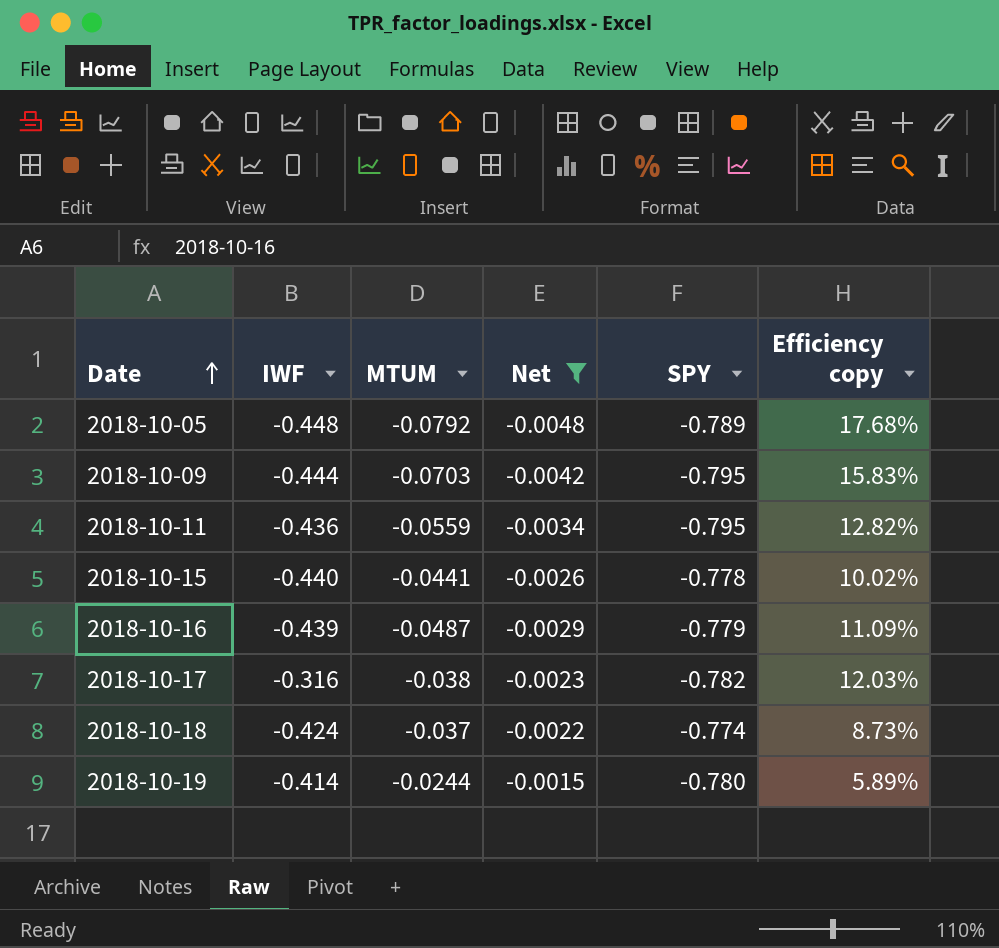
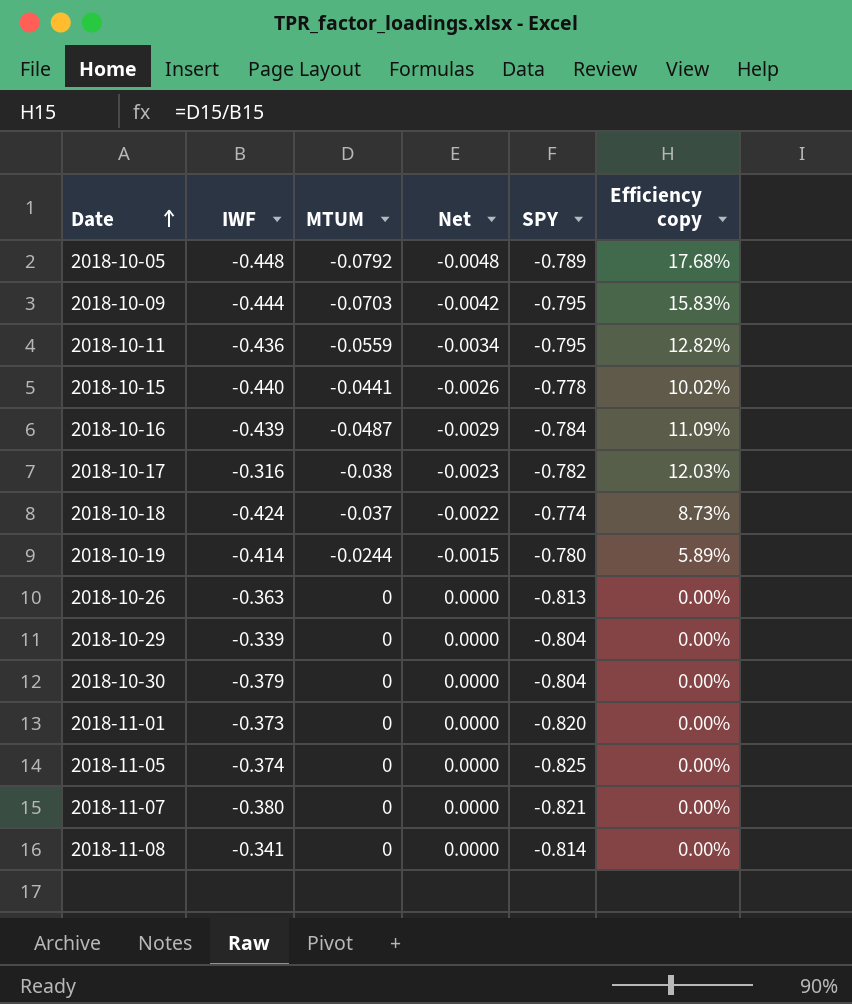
filter: Net != 0.0000 -> none
2018-10-16 | SPY: -0.779 -> -0.784

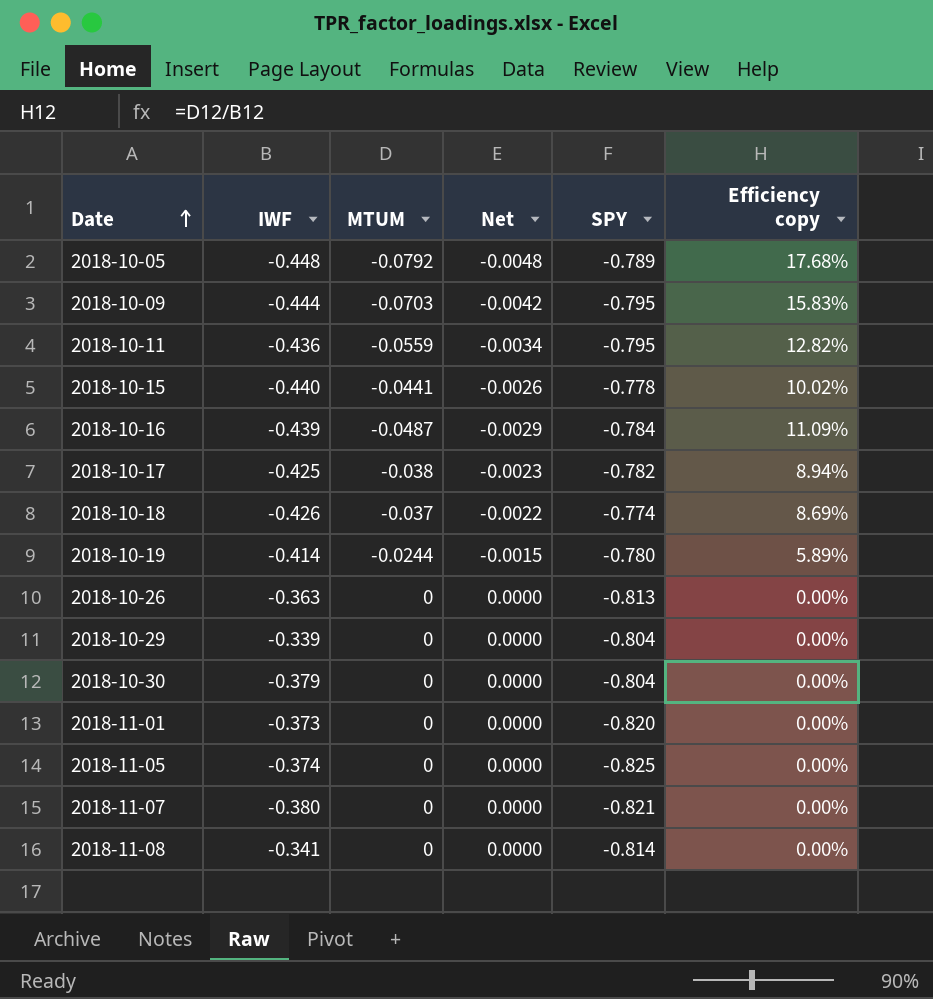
2018-10-17 | IWF: -0.316 -> -0.425
2018-10-17 | Efficiency copy: 12.03% -> 8.94%
2018-10-18 | IWF: -0.424 -> -0.426
2018-10-18 | Efficiency copy: 8.73% -> 8.69%

